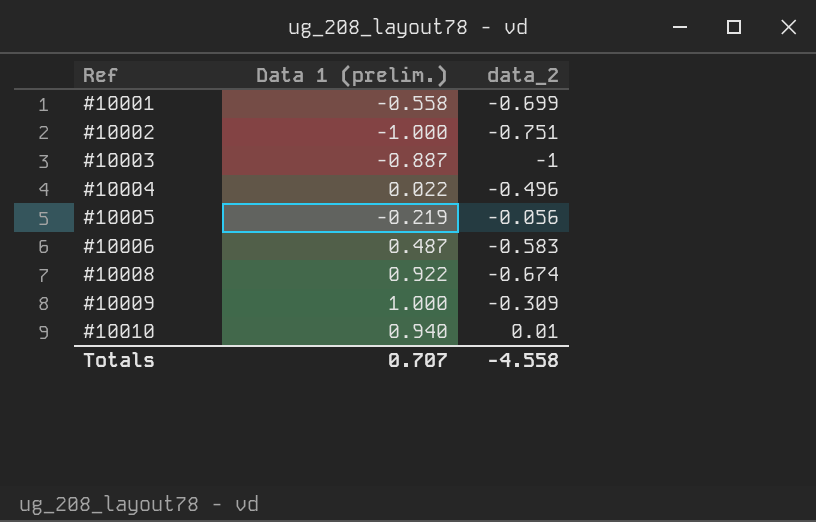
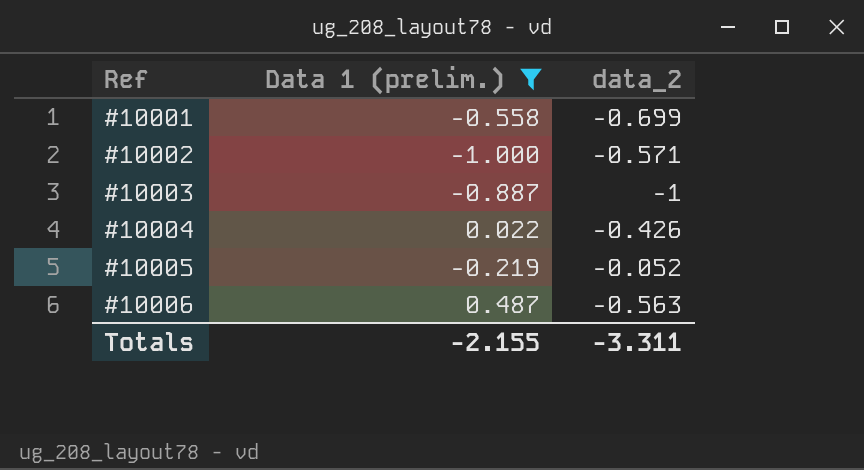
filter: none -> Data 1 (prelim.) <= 0.487
#10002 | data_2: -0.751 -> -0.571
#10004 | data_2: -0.496 -> -0.426
#10005 | data_2: -0.056 -> -0.052
#10006 | data_2: -0.583 -> -0.563
Totals | Data 1 (prelim.): 0.707 -> -2.155
Totals | data_2: -4.558 -> -3.311

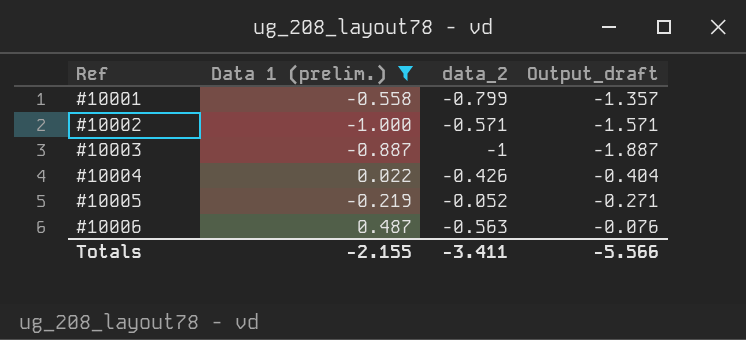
column Output_draft | formula: none -> [Data 1 (prelim.)] + [data_2]
#10001 | data_2: -0.699 -> -0.799
Totals | data_2: -3.311 -> -3.411

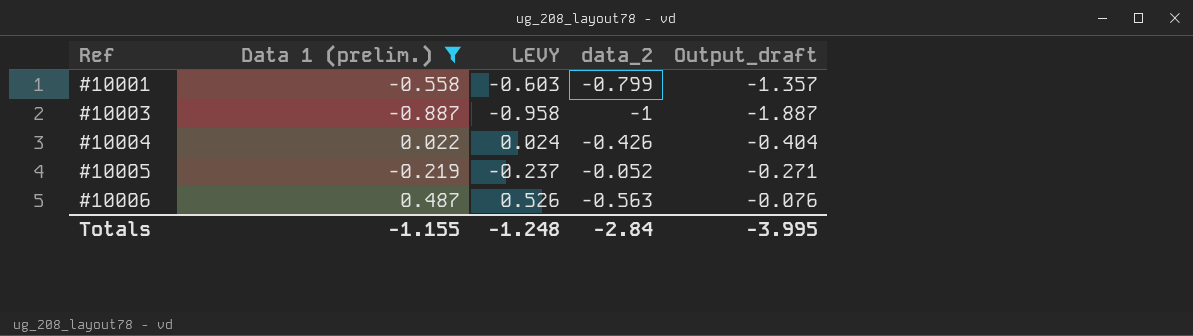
column LEVY | formula: none -> [Data 1 (prelim.)] * 1.08
row #10002: -1.000 | -0.571 | -1.571 -> none
Totals | Data 1 (prelim.): -2.155 -> -1.155
Totals | data_2: -3.411 -> -2.84
Totals | Output_draft: -5.566 -> -3.995

